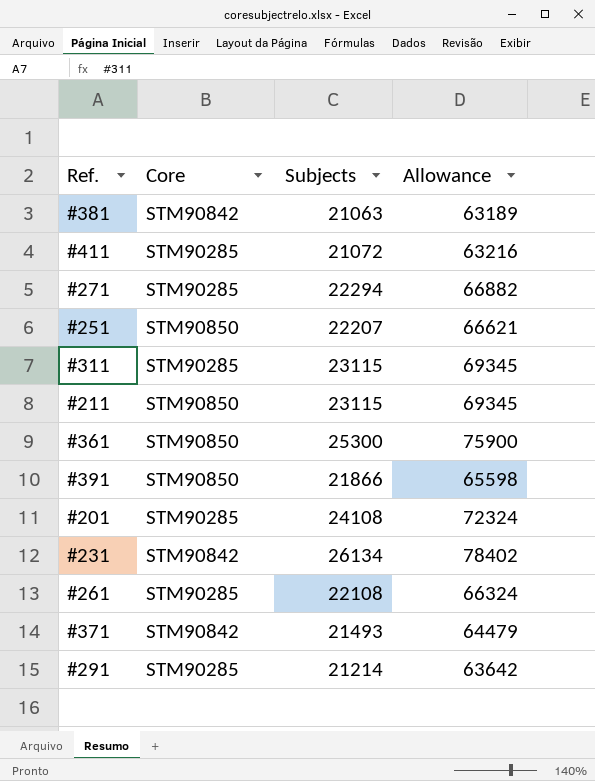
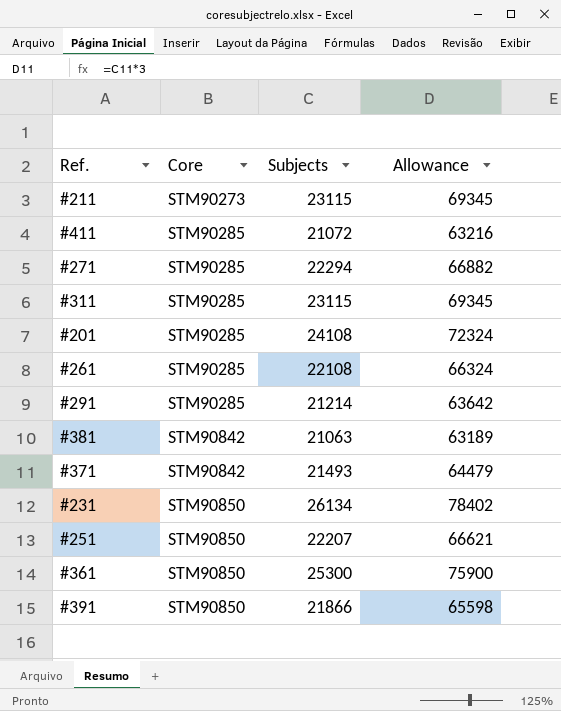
row order: none -> Core ascending
#211 | Core: STM90850 -> STM90273
#231 | Core: STM90842 -> STM90850

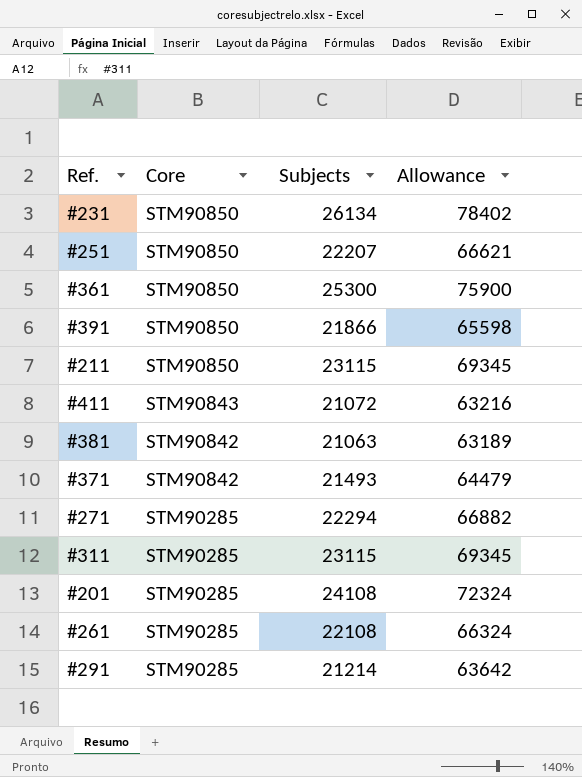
row order: Core ascending -> Core descending
#211 | Core: STM90273 -> STM90850
#411 | Core: STM90285 -> STM90843

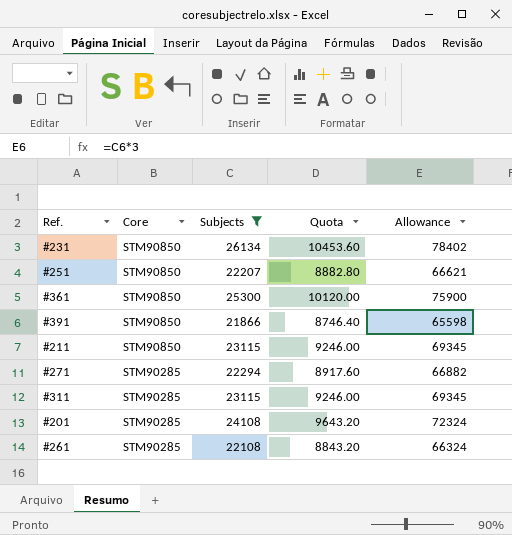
filter: none -> Subjects >= 21866
column Quota | formula: none -> [Subjects] * 0.4

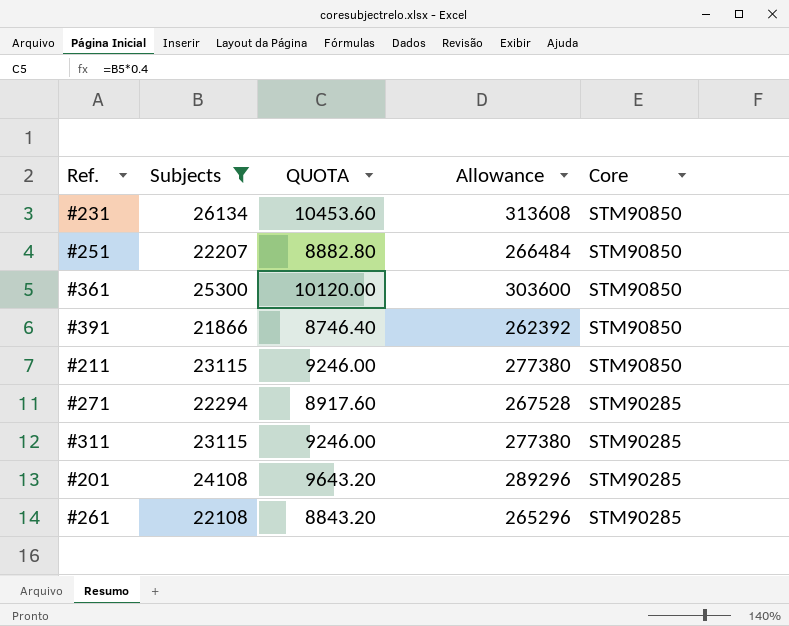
column name: Quota -> QUOTA
column Allowance | formula: [Subjects] * 3 -> [Subjects] * 12
column Core | position: 2 -> 5

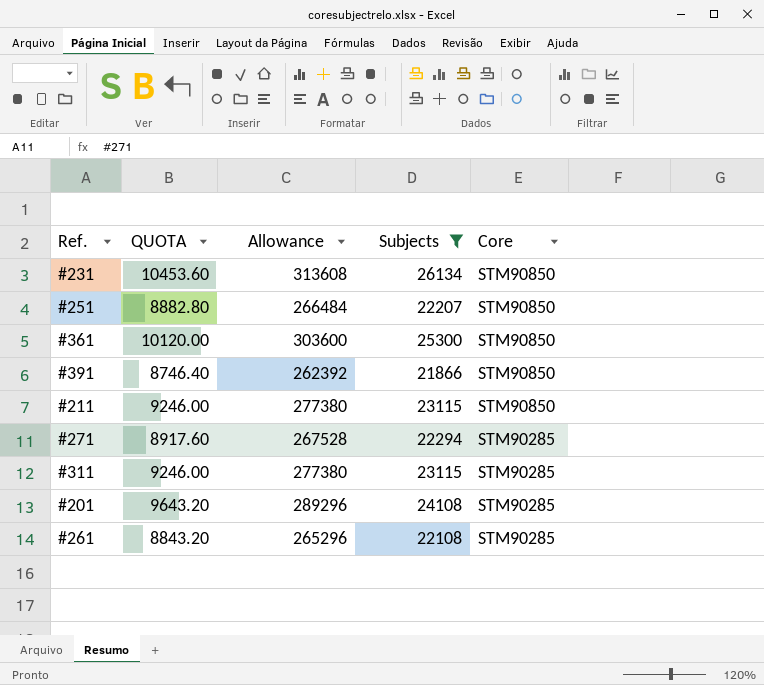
column Subjects | position: 2 -> 4

